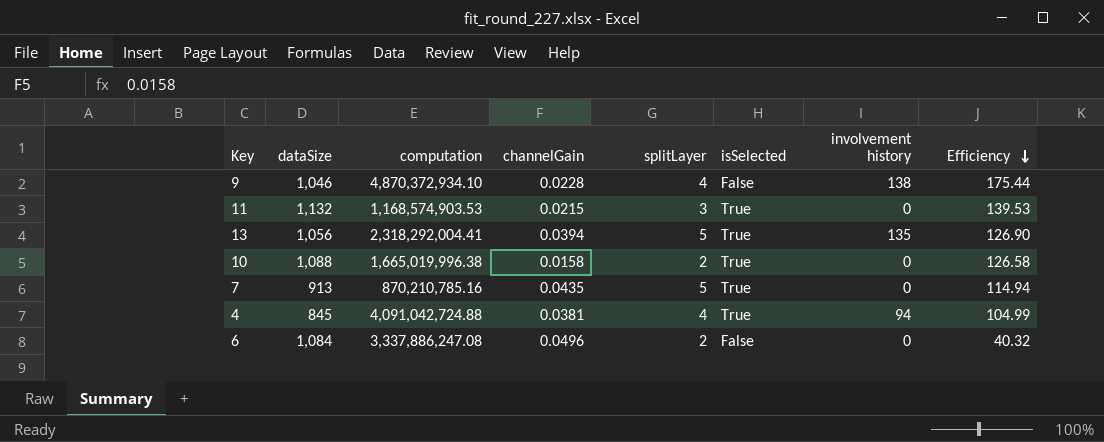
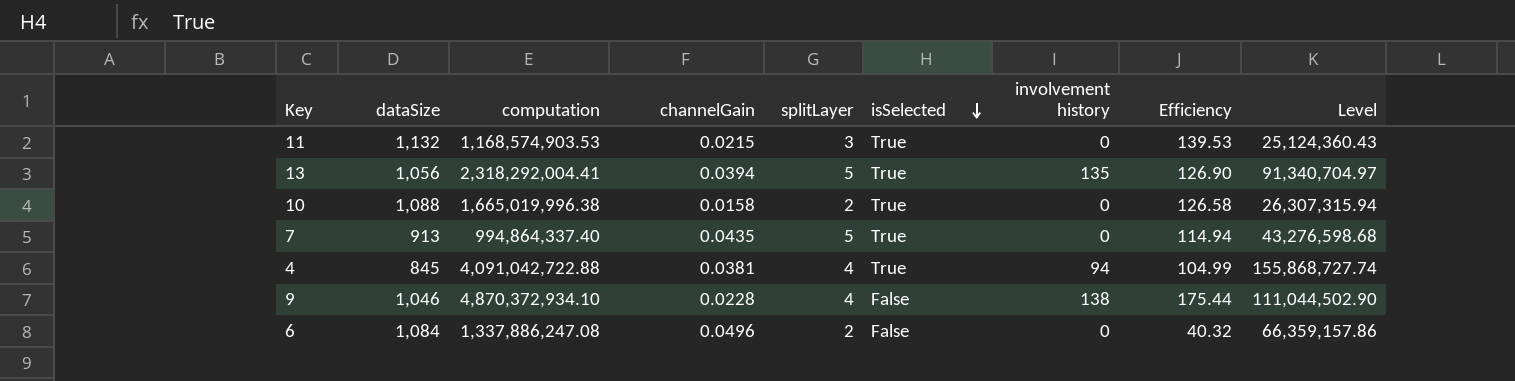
row order: Efficiency descending -> isSelected descending
column Level | formula: none -> [computation] * [channelGain]
7 | computation: 870,210,785.16 -> 994,864,337.40
4 | computation: 4,091,042,724.88 -> 4,091,042,722.88
6 | computation: 3,337,886,247.08 -> 1,337,886,247.08

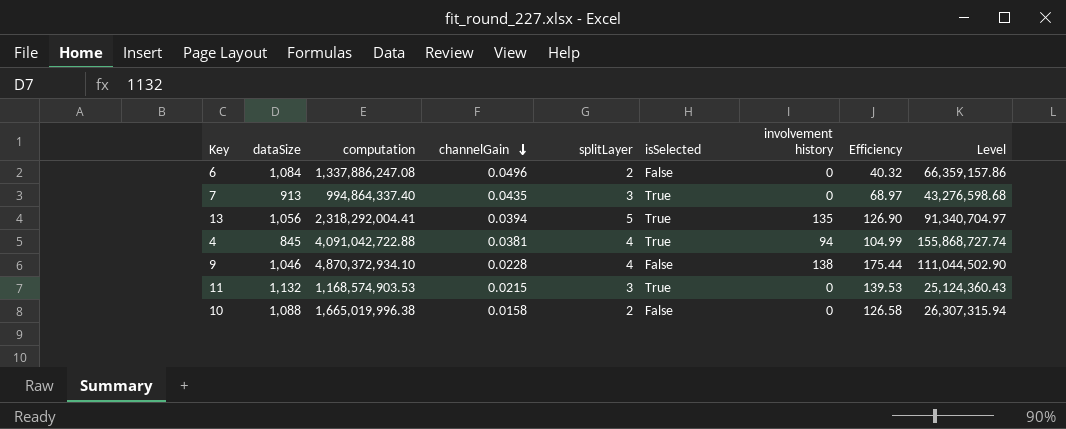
row order: isSelected descending -> channelGain descending
7 | splitLayer: 5 -> 3
7 | Efficiency: 114.94 -> 68.97
10 | isSelected: True -> False

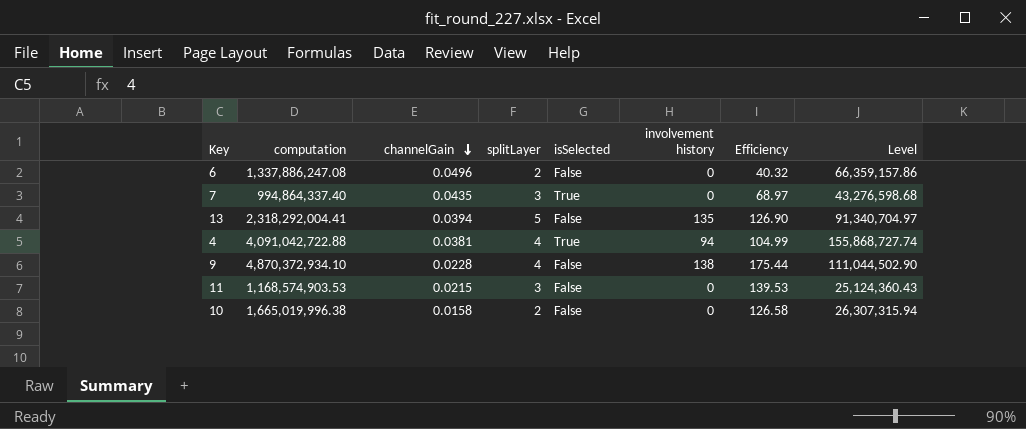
column dataSize | position: 2 -> none
13 | isSelected: True -> False
11 | isSelected: True -> False

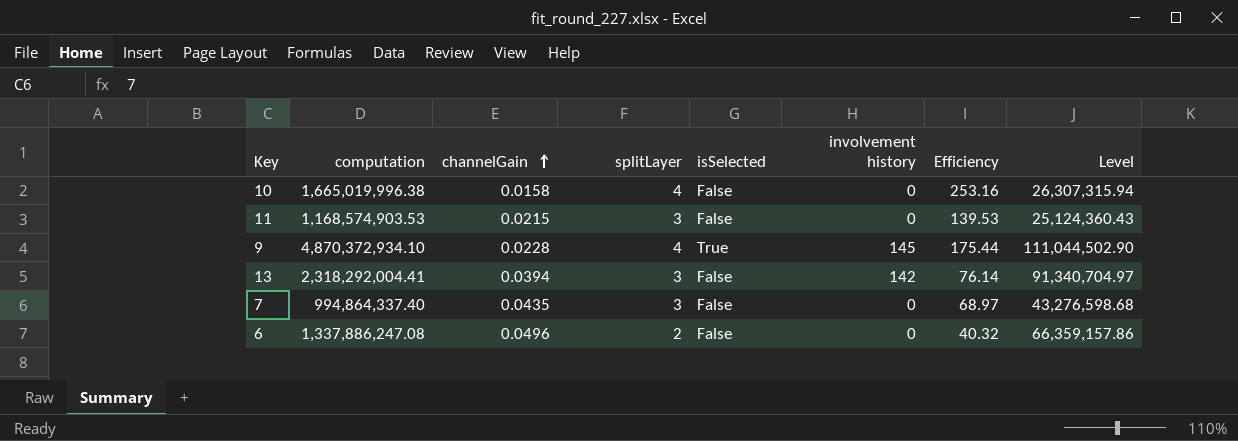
row order: channelGain descending -> channelGain ascending
row 4: 4,091,042,722.88 | 0.0381 | 4 | True | 94 | 104.99 | 155,868,727.74 -> none
10 | splitLayer: 2 -> 4
10 | Efficiency: 126.58 -> 253.16
9 | isSelected: False -> True
9 | involvement history: 138 -> 145
13 | splitLayer: 5 -> 3
13 | involvement history: 135 -> 142
13 | Efficiency: 126.90 -> 76.14
7 | isSelected: True -> False

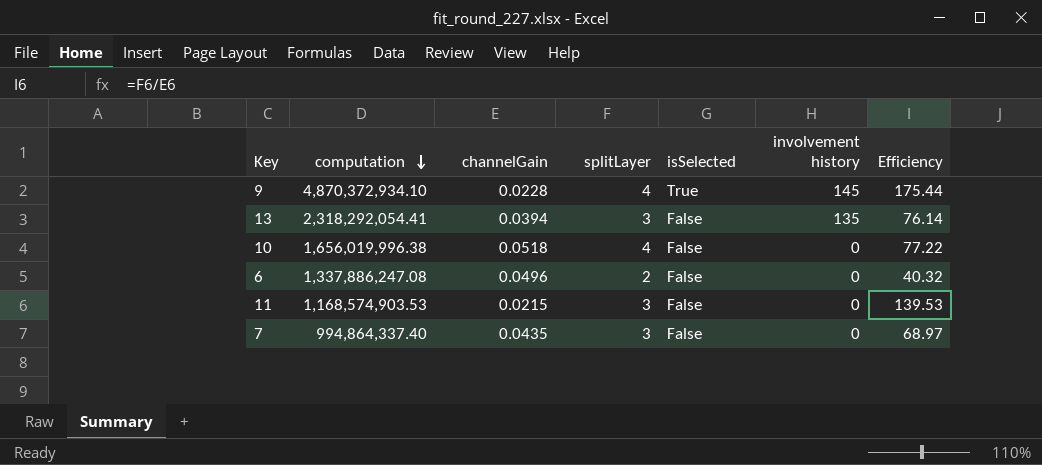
row order: channelGain ascending -> computation descending
column Level | formula: [computation] * [channelGain] -> none
13 | computation: 2,318,292,004.41 -> 2,318,292,054.41
13 | involvement history: 142 -> 135
10 | computation: 1,665,019,996.38 -> 1,656,019,996.38
10 | channelGain: 0.0158 -> 0.0518
10 | Efficiency: 253.16 -> 77.22

